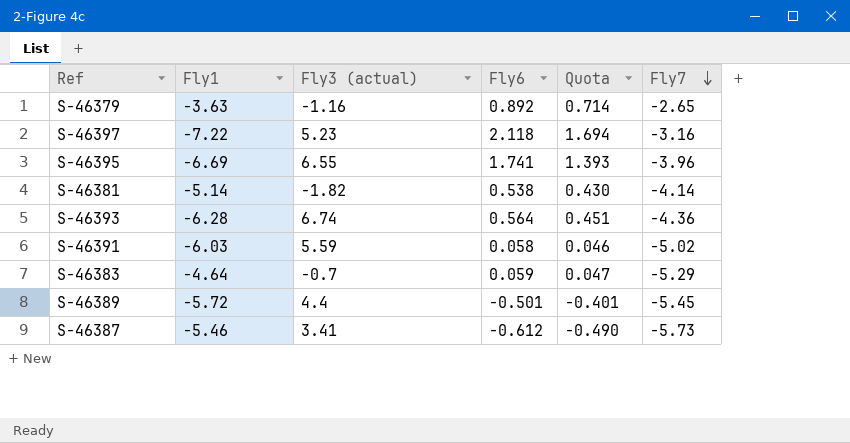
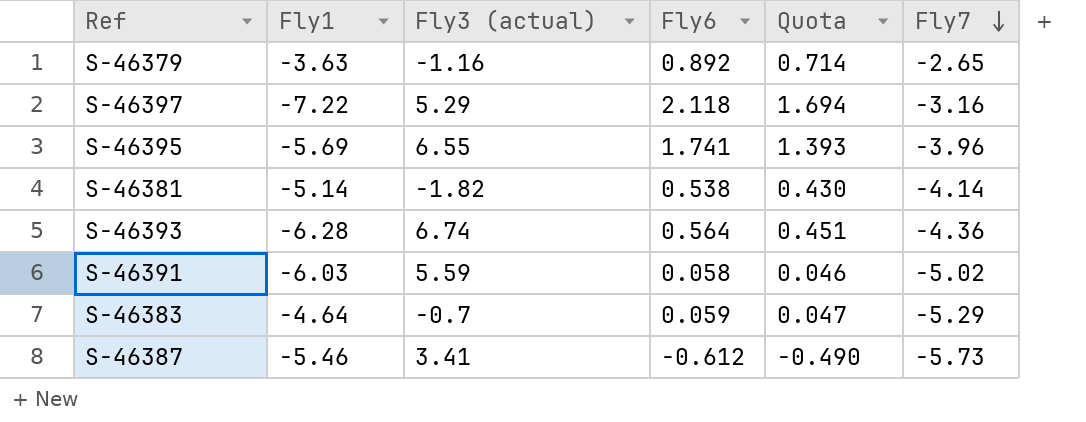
row S-46389: -5.72 | 4.4 | -0.501 | -0.401 | -5.45 -> none
S-46397 | Fly3 (actual): 5.23 -> 5.29
S-46395 | Fly1: -6.69 -> -5.69

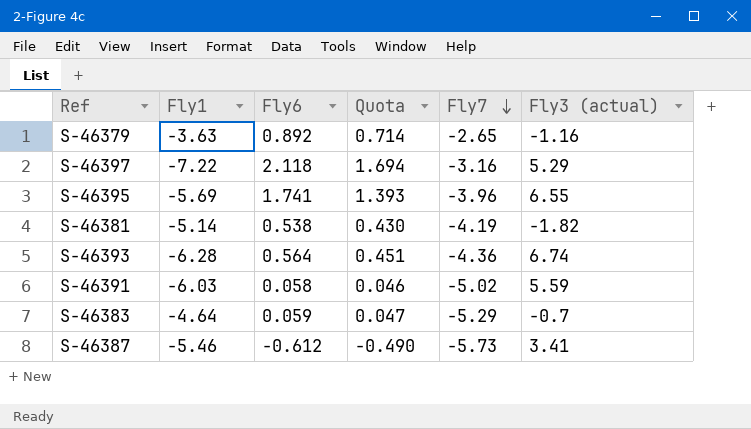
column Fly3 (actual) | position: 3 -> 6
S-46381 | Fly7: -4.14 -> -4.19

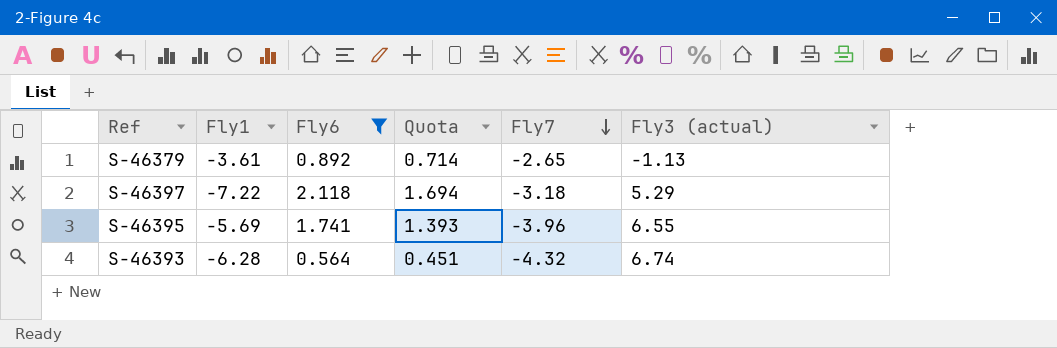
filter: none -> Fly6 >= 0.564
S-46379 | Fly1: -3.63 -> -3.61
S-46379 | Fly3 (actual): -1.16 -> -1.13
S-46397 | Fly7: -3.16 -> -3.18
S-46393 | Fly7: -4.36 -> -4.32

